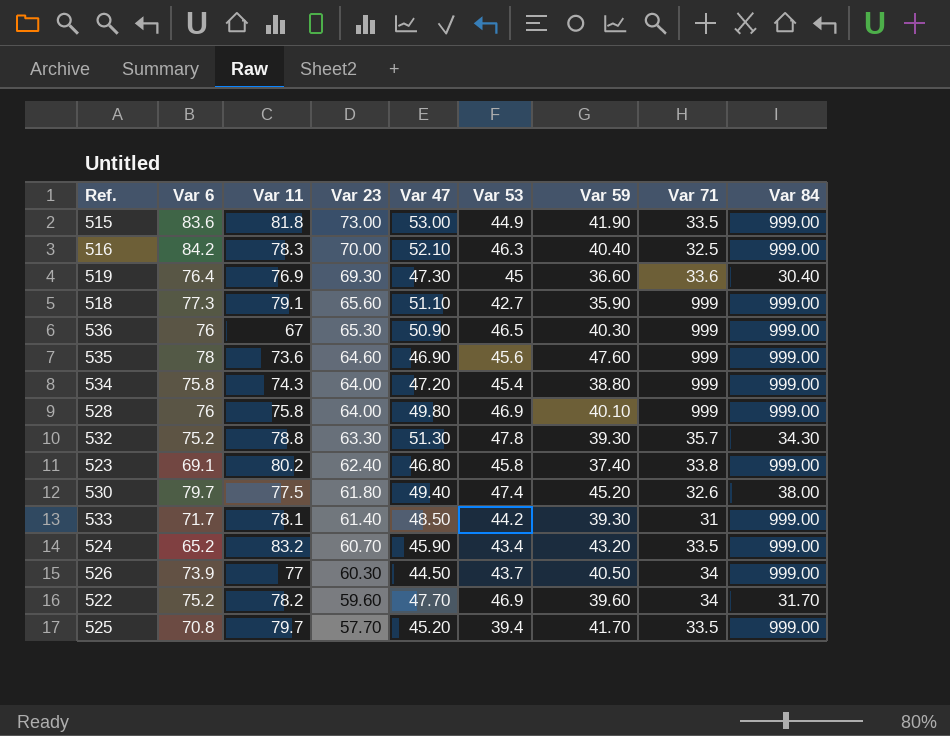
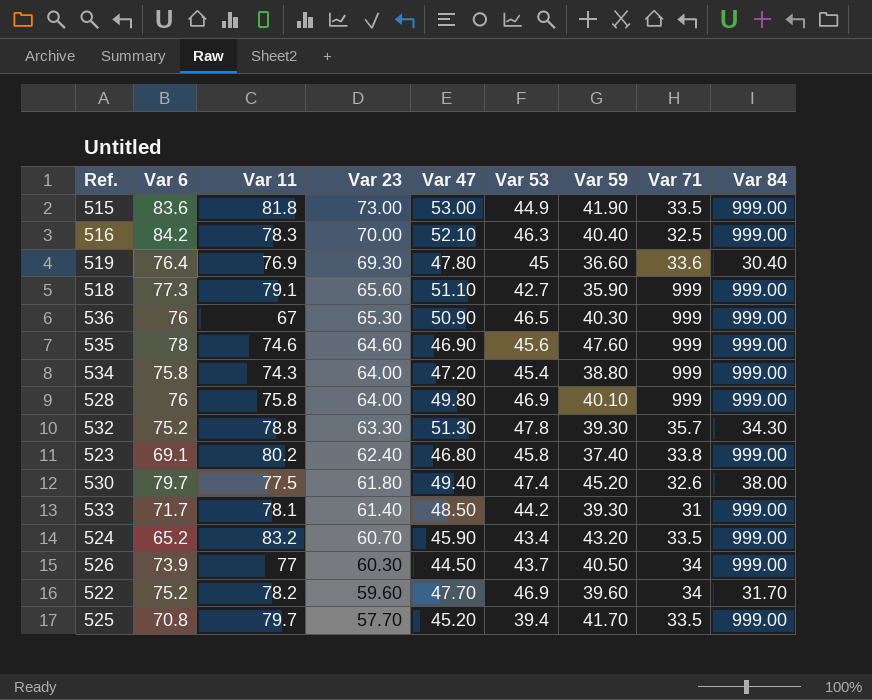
519 | Var 47: 47.30 -> 47.80
535 | Var 11: 73.6 -> 74.6

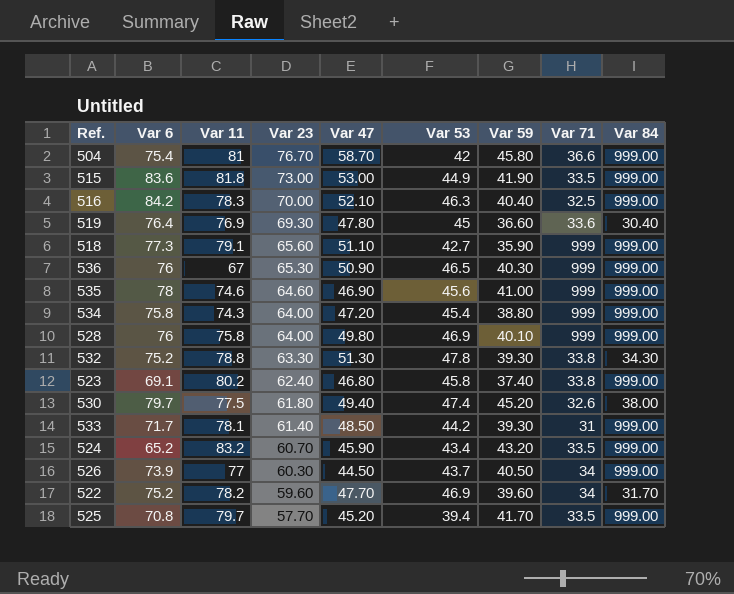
row 504: none -> 75.4 | 81 | 76.70 | 58.70 | 42 | 45.80 | 36.6 | 999.00
535 | Var 59: 47.60 -> 41.00
532 | Var 71: 35.7 -> 33.8

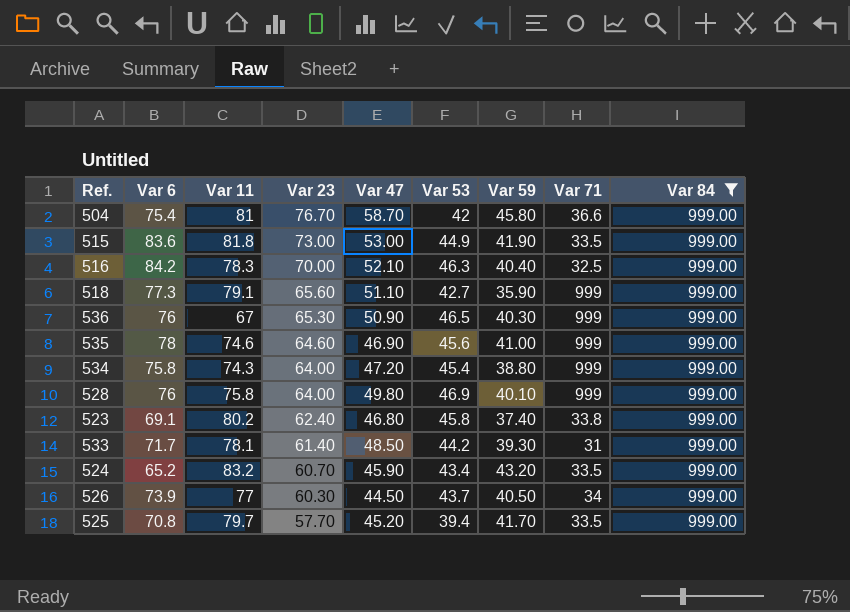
filter: none -> Var 84 = 999.00

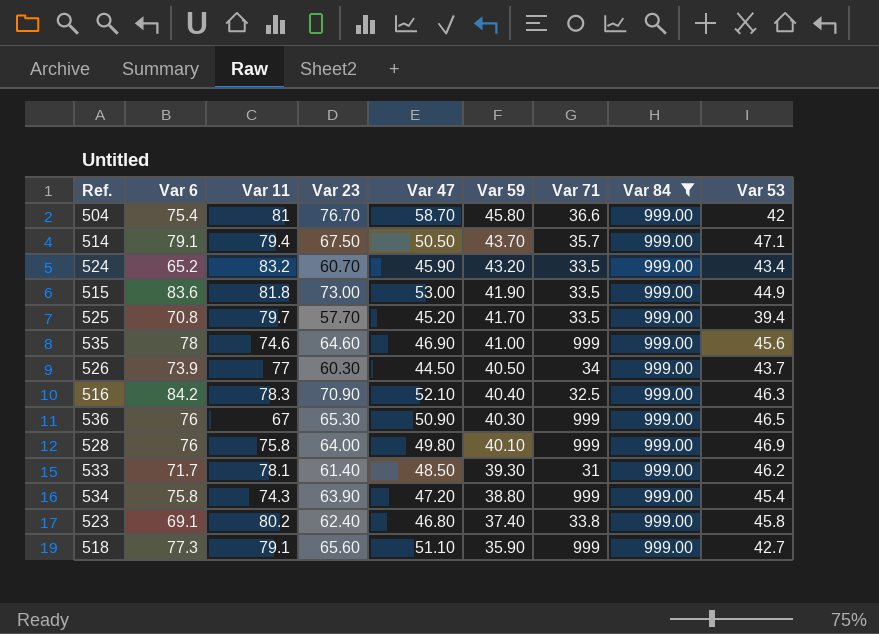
row order: Var 23 descending -> Var 59 descending
column Var 53 | position: 6 -> 9
row 514: none -> 79.1 | 79.4 | 67.50 | 50.50 | 43.70 | 35.7 | 999.00 | 47.1
516 | Var 23: 70.00 -> 70.90
533 | Var 53: 44.2 -> 46.2
534 | Var 23: 64.00 -> 63.90

